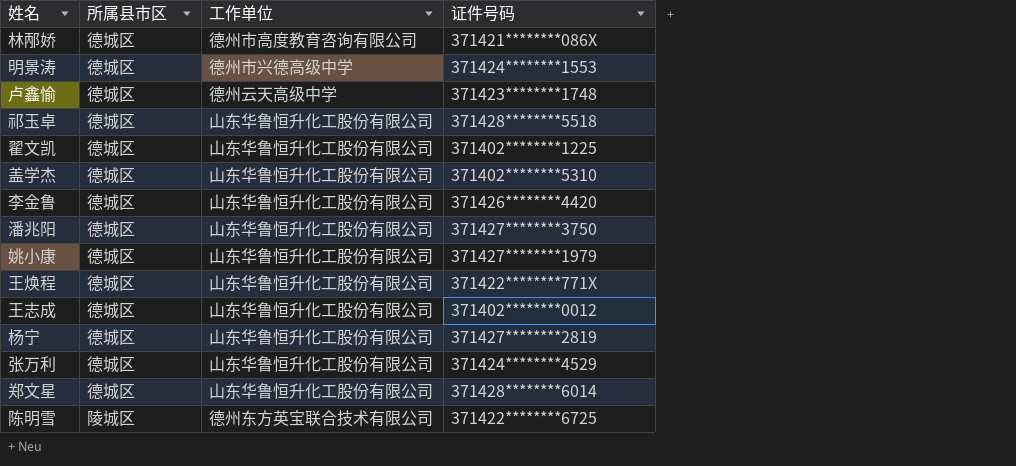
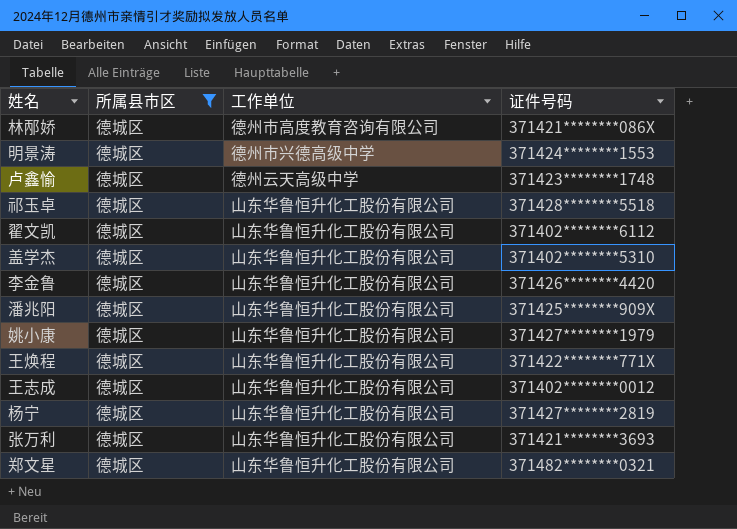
filter: none -> 所属县市区 = 德城区
翟文凯 | 证件号码: 371402********1225 -> 371402********6112
潘兆阳 | 证件号码: 371427********3750 -> 371425********909X
张万利 | 证件号码: 371424********4529 -> 371421********3693
郑文星 | 证件号码: 371428********6014 -> 371482********0321

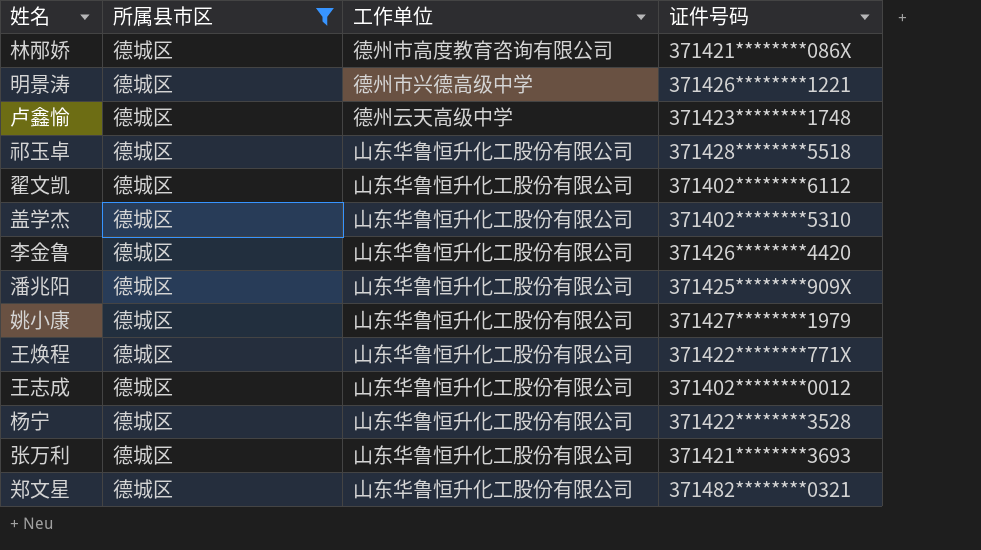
明景涛 | 证件号码: 371424********1553 -> 371426********1221
杨宁 | 证件号码: 371427********2819 -> 371422********3528

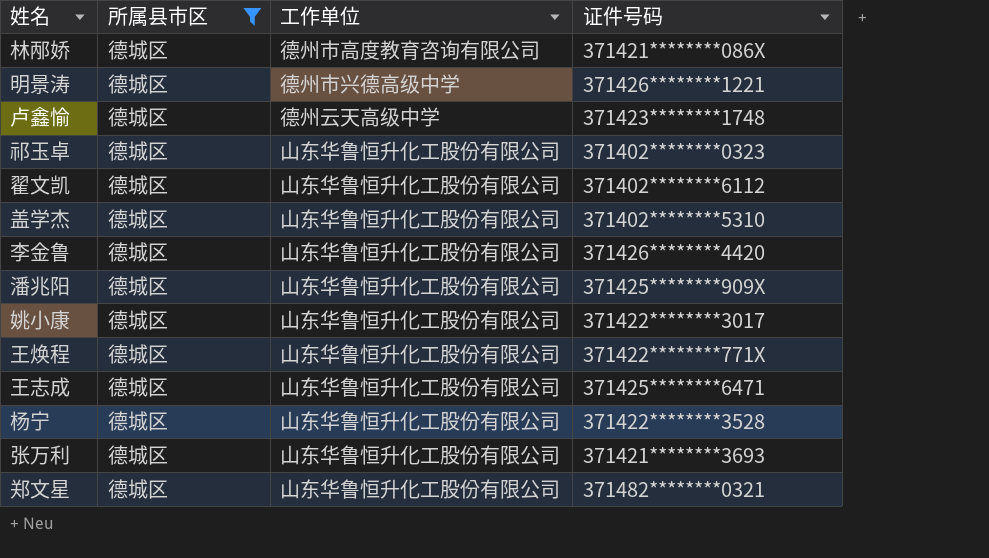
祁玉卓 | 证件号码: 371428********5518 -> 371402********0323
姚小康 | 证件号码: 371427********1979 -> 371422********3017
王志成 | 证件号码: 371402********0012 -> 371425********6471

